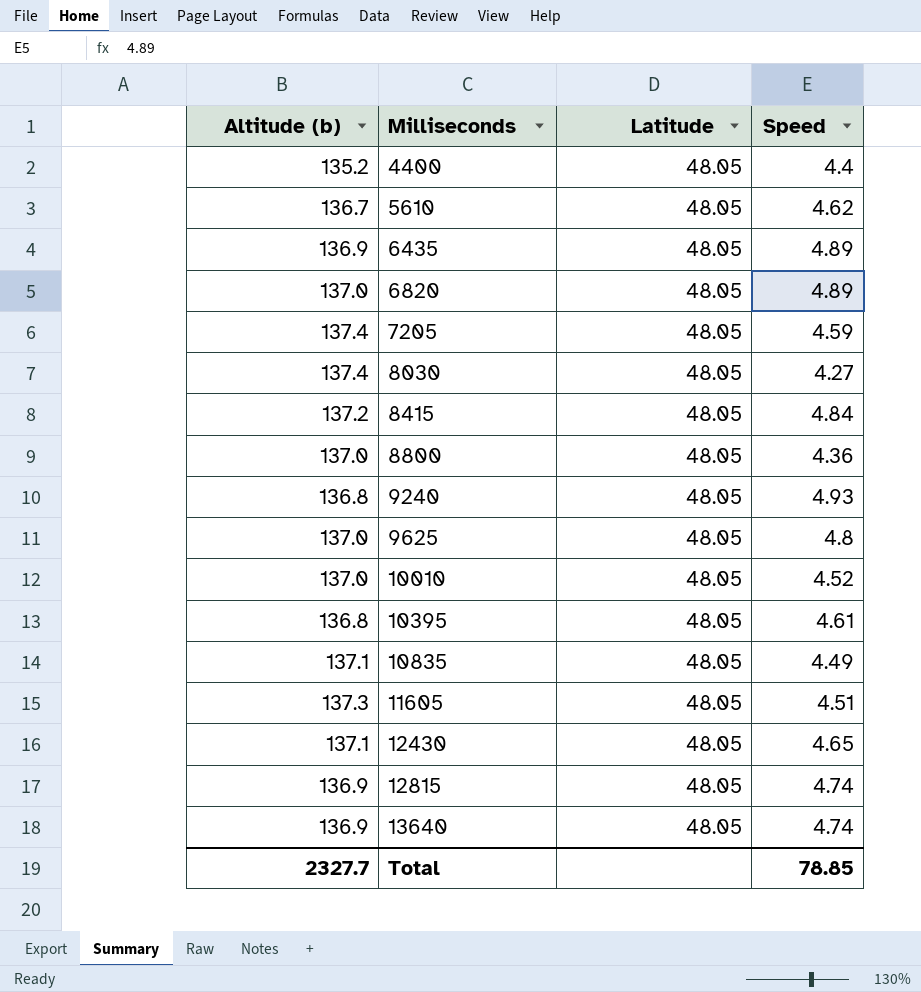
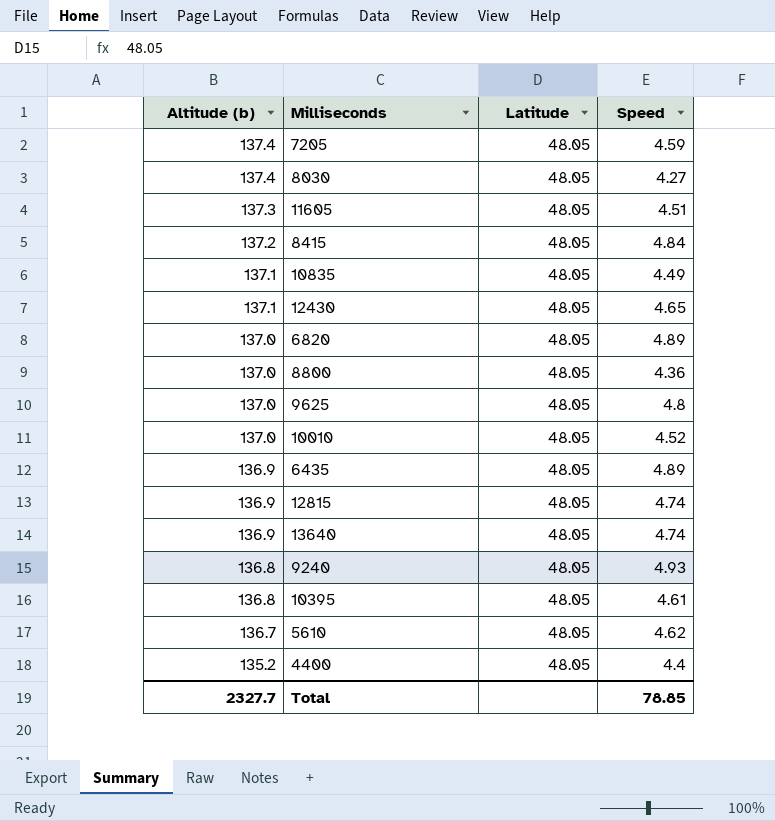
row order: Milliseconds ascending -> Altitude (b) descending

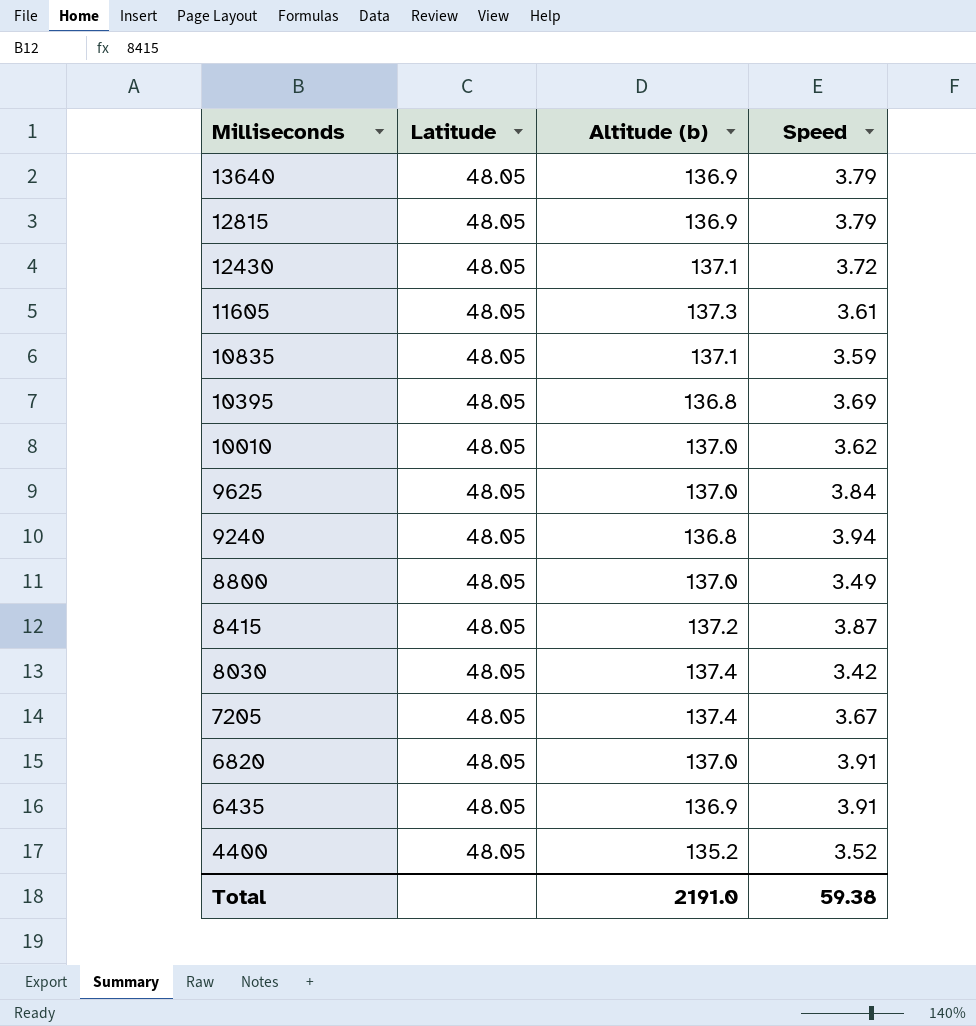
row order: Altitude (b) descending -> Milliseconds descending
column Altitude (b) | position: 1 -> 3
row 5610: 136.7 | 48.05 | 4.62 -> none
13640 | Speed: 4.74 -> 3.79
12815 | Speed: 4.74 -> 3.79
12430 | Speed: 4.65 -> 3.72
11605 | Speed: 4.51 -> 3.61
10835 | Speed: 4.49 -> 3.59
10395 | Speed: 4.61 -> 3.69
10010 | Speed: 4.52 -> 3.62
9625 | Speed: 4.8 -> 3.84
9240 | Speed: 4.93 -> 3.94
8800 | Speed: 4.36 -> 3.49
8415 | Speed: 4.84 -> 3.87
8030 | Speed: 4.27 -> 3.42
7205 | Speed: 4.59 -> 3.67
6820 | Speed: 4.89 -> 3.91
6435 | Speed: 4.89 -> 3.91
4400 | Speed: 4.4 -> 3.52
Total | Altitude (b): 2327.7 -> 2191.0
Total | Speed: 78.85 -> 59.38

